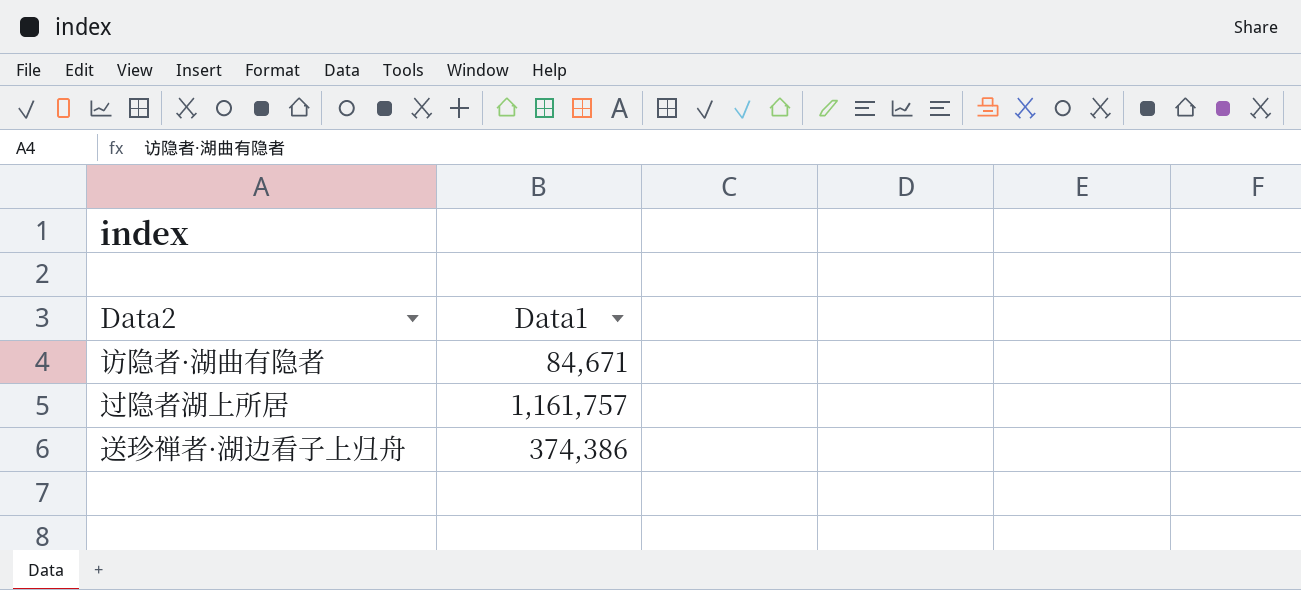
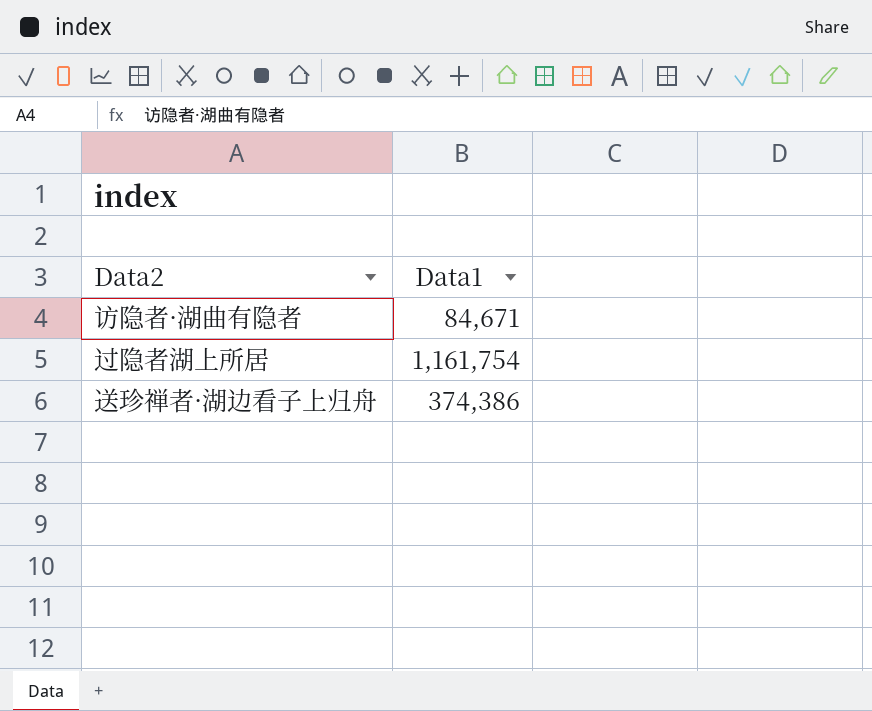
过隐者湖上所居 | Data1: 1,161,757 -> 1,161,754

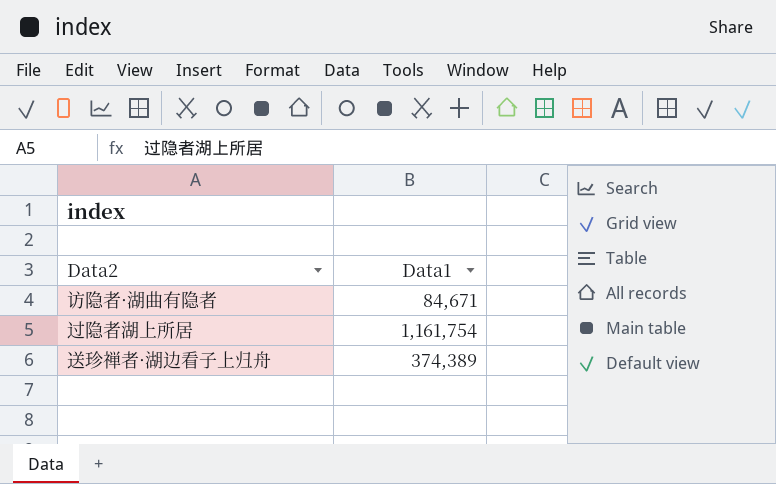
送珍禅者·湖边看子上归舟 | Data1: 374,386 -> 374,389

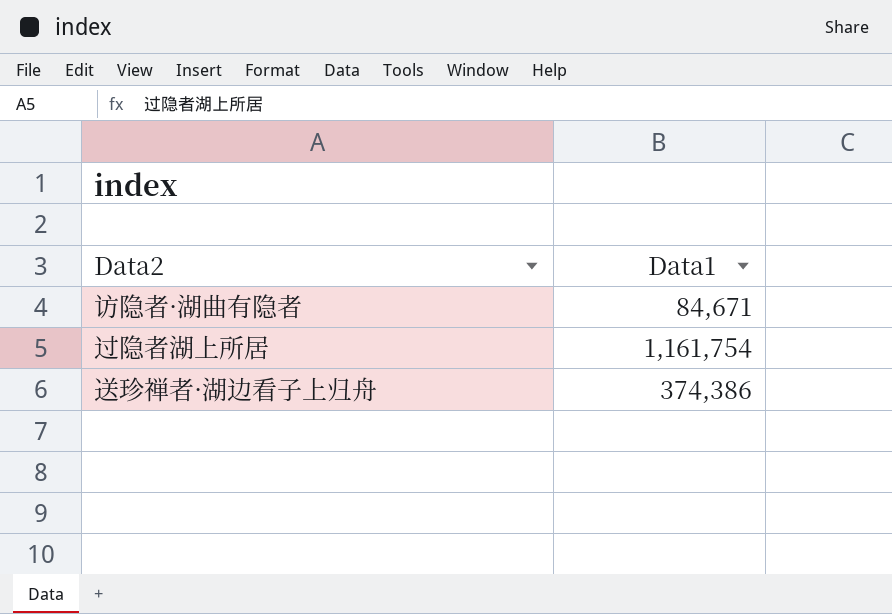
送珍禅者·湖边看子上归舟 | Data1: 374,389 -> 374,386

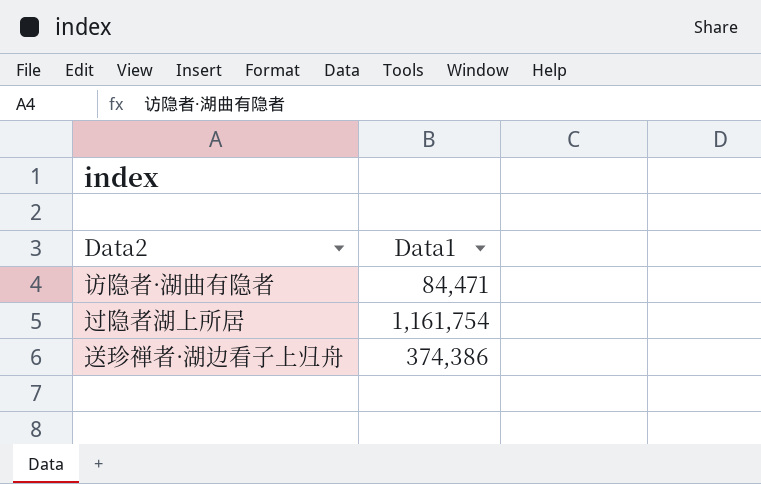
访隐者·湖曲有隐者 | Data1: 84,671 -> 84,471

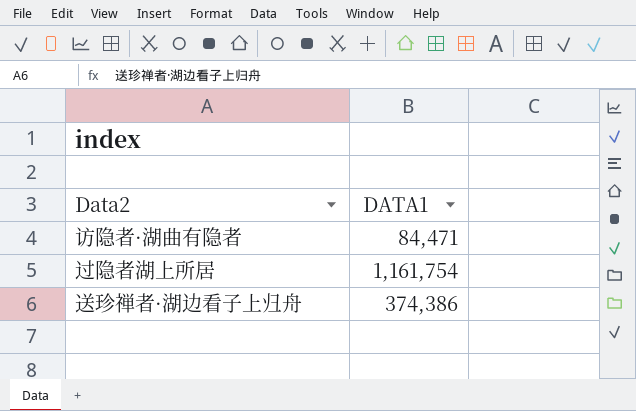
column name: Data1 -> DATA1

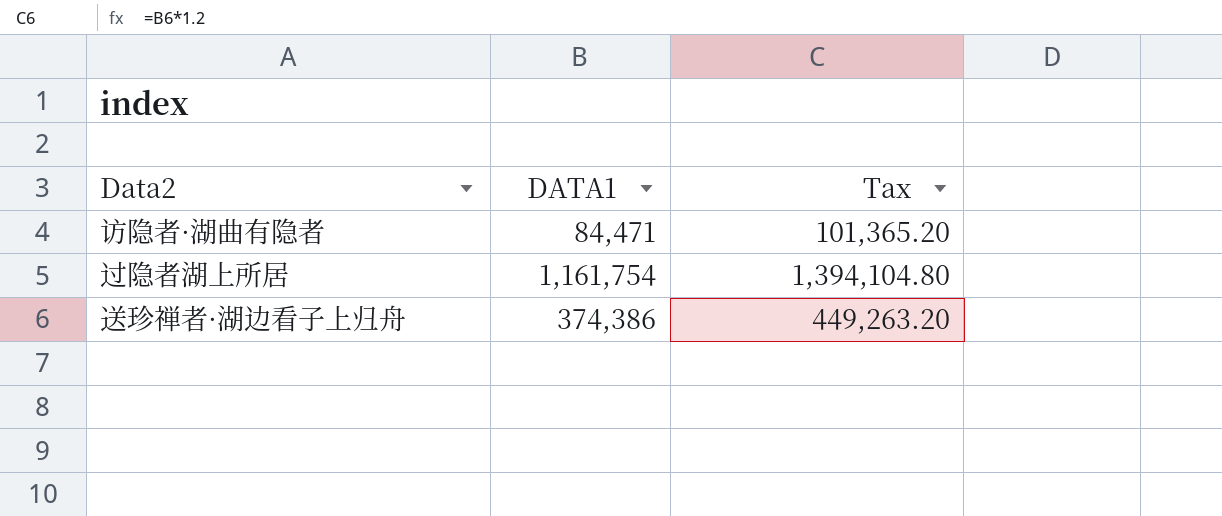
column Tax | formula: none -> [DATA1] * 1.2

